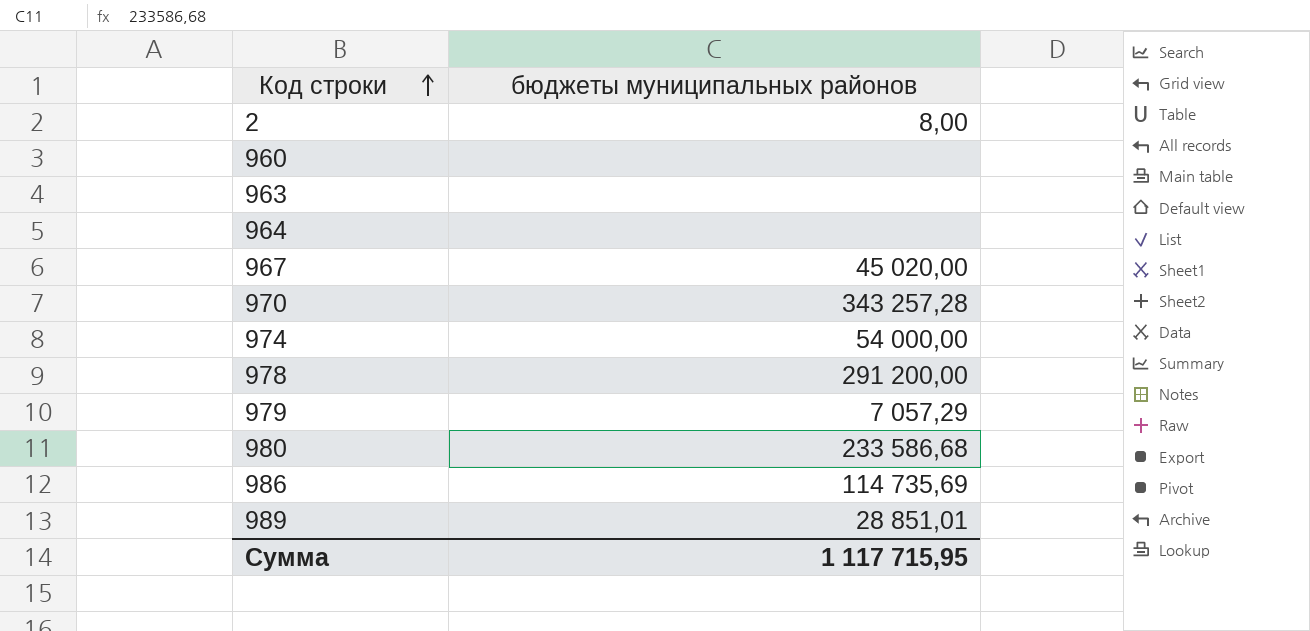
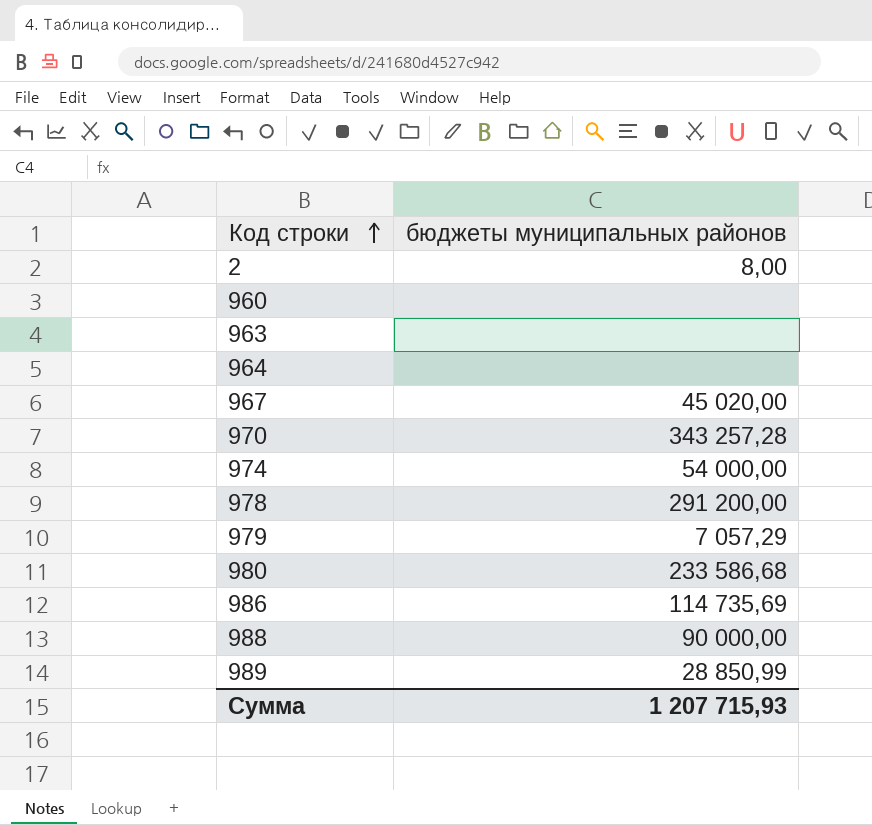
row 988: none -> 90 000,00
989 | бюджеты муниципальных районов: 28 851,01 -> 28 850,99
Сумма | бюджеты муниципальных районов: 1 117 715,95 -> 1 207 715,93

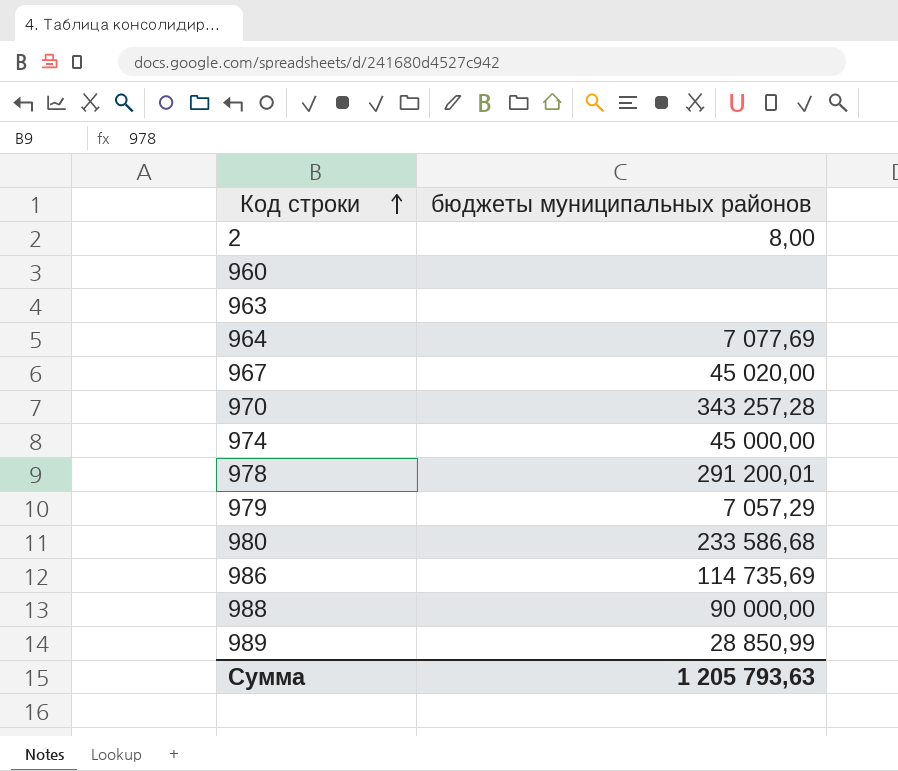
964 | бюджеты муниципальных районов: none -> 7 077,69
974 | бюджеты муниципальных районов: 54 000,00 -> 45 000,00
978 | бюджеты муниципальных районов: 291 200,00 -> 291 200,01
Сумма | бюджеты муниципальных районов: 1 207 715,93 -> 1 205 793,63

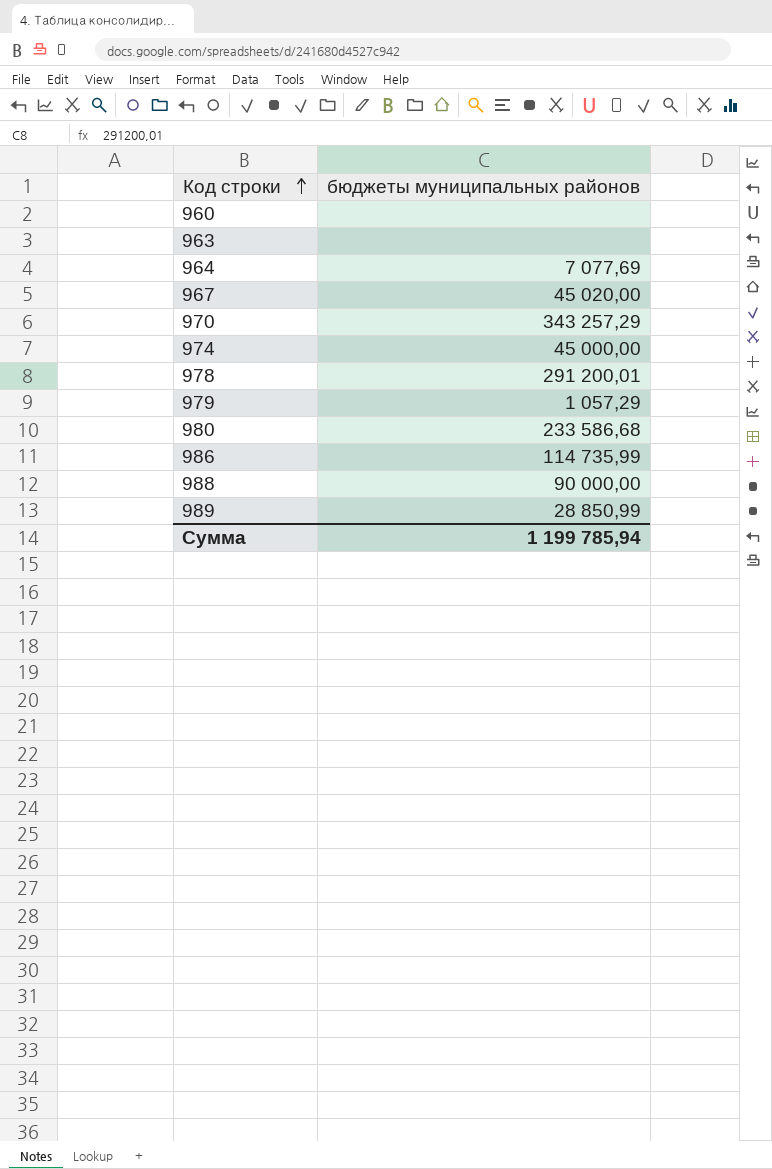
row 2: 8,00 -> none
970 | бюджеты муниципальных районов: 343 257,28 -> 343 257,29
979 | бюджеты муниципальных районов: 7 057,29 -> 1 057,29
986 | бюджеты муниципальных районов: 114 735,69 -> 114 735,99
Сумма | бюджеты муниципальных районов: 1 205 793,63 -> 1 199 785,94

